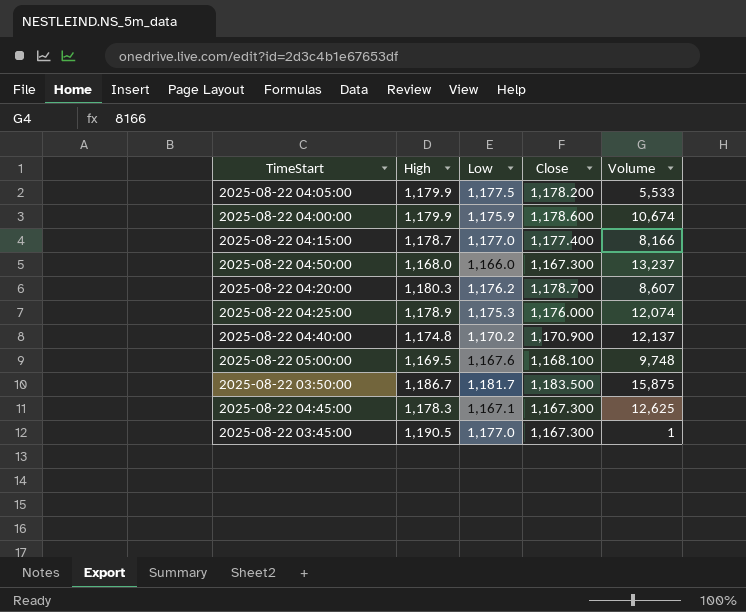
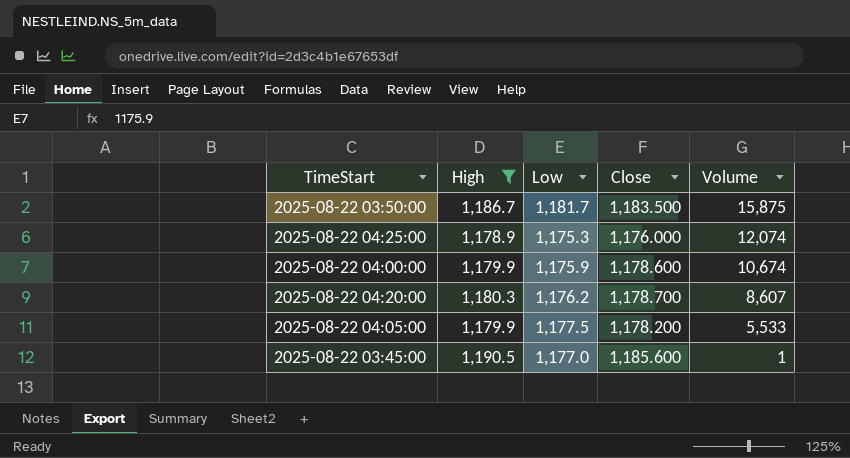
filter: none -> High >= 1,178.9
row order: none -> Volume descending
2025-08-22 03:45:00 | Close: 1,167.300 -> 1,185.600

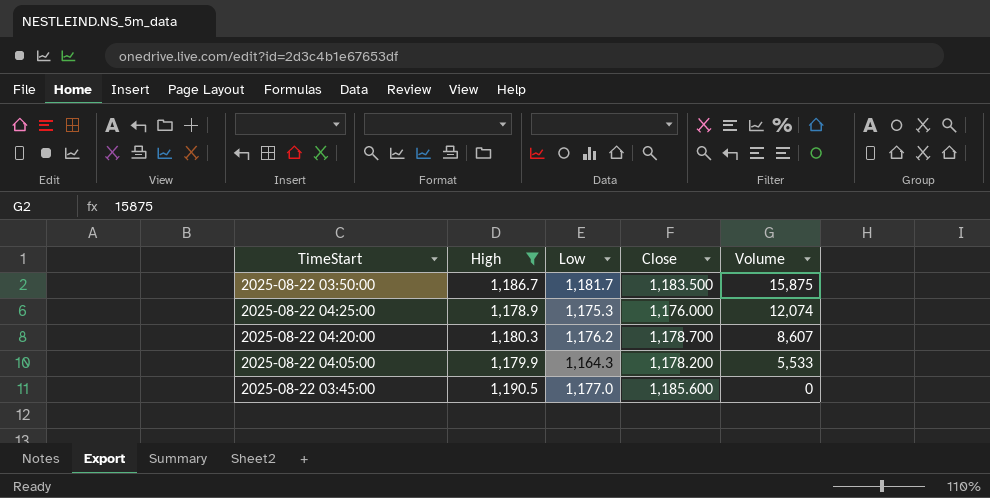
row 2025-08-22 04:00:00: 1,179.9 | 1,175.9 | 1,178.600 | 10,674 -> none
2025-08-22 04:05:00 | Low: 1,177.5 -> 1,164.3
2025-08-22 03:45:00 | Volume: 1 -> 0

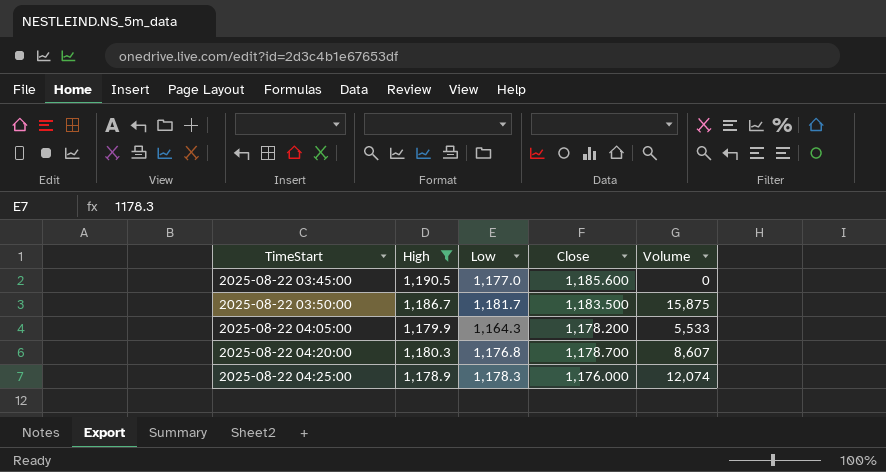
row order: Volume descending -> TimeStart ascending
2025-08-22 04:20:00 | Low: 1,176.2 -> 1,176.8
2025-08-22 04:25:00 | Low: 1,175.3 -> 1,178.3

